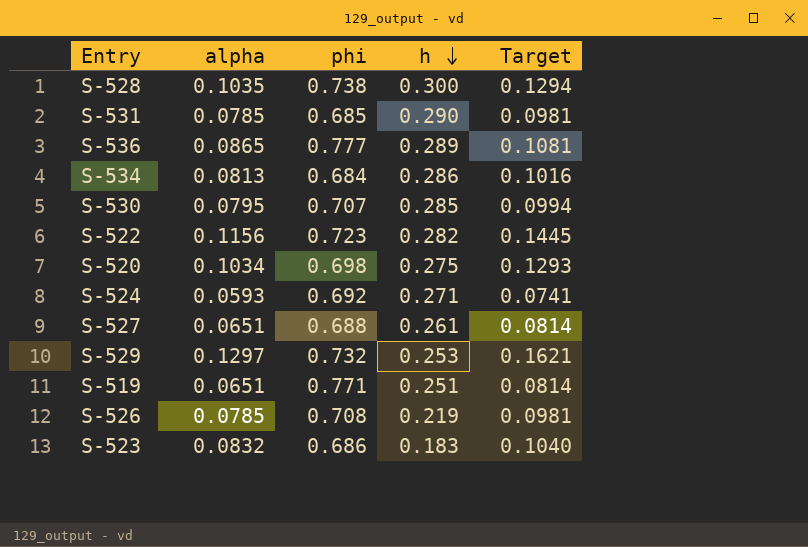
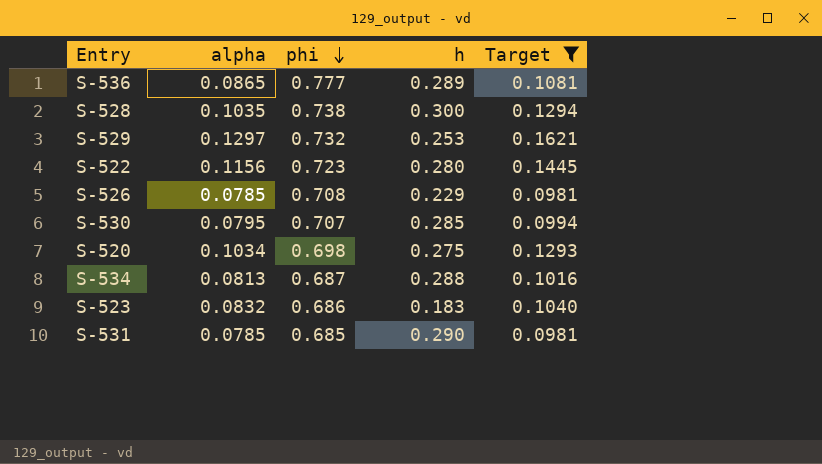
filter: none -> Target >= 0.0981
row order: h descending -> phi descending
S-522 | h: 0.282 -> 0.280
S-526 | h: 0.219 -> 0.229
S-534 | phi: 0.684 -> 0.687
S-534 | h: 0.286 -> 0.288

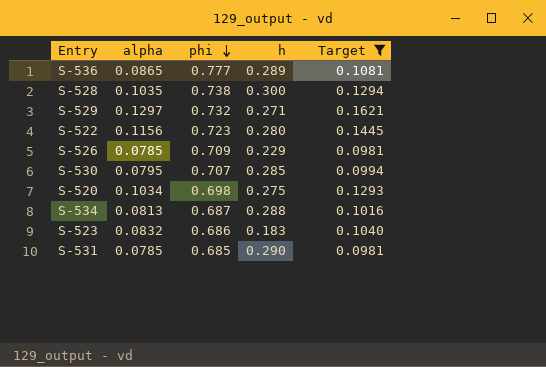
S-529 | h: 0.253 -> 0.271
S-526 | phi: 0.708 -> 0.709

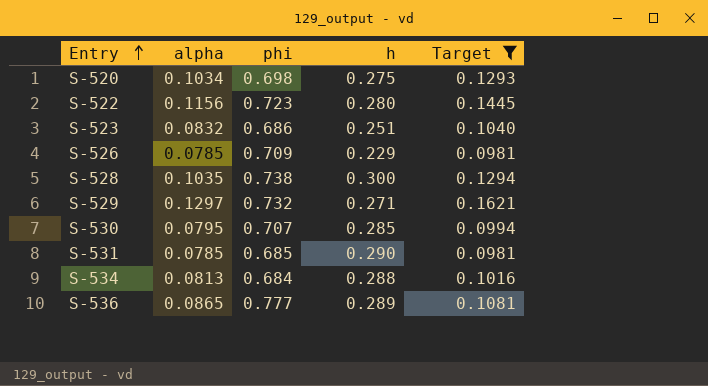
row order: phi descending -> Entry ascending
S-523 | h: 0.183 -> 0.251
S-534 | phi: 0.687 -> 0.684

